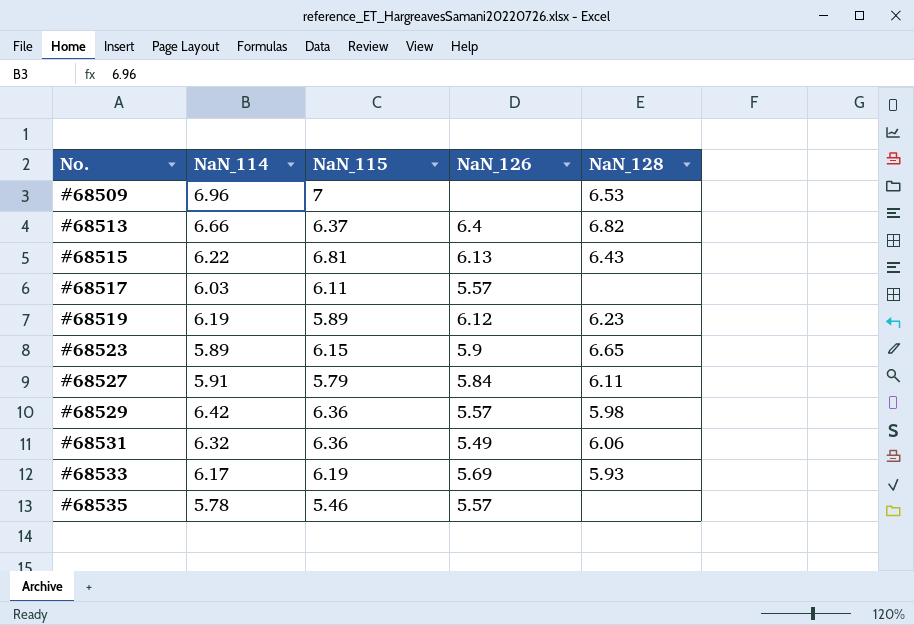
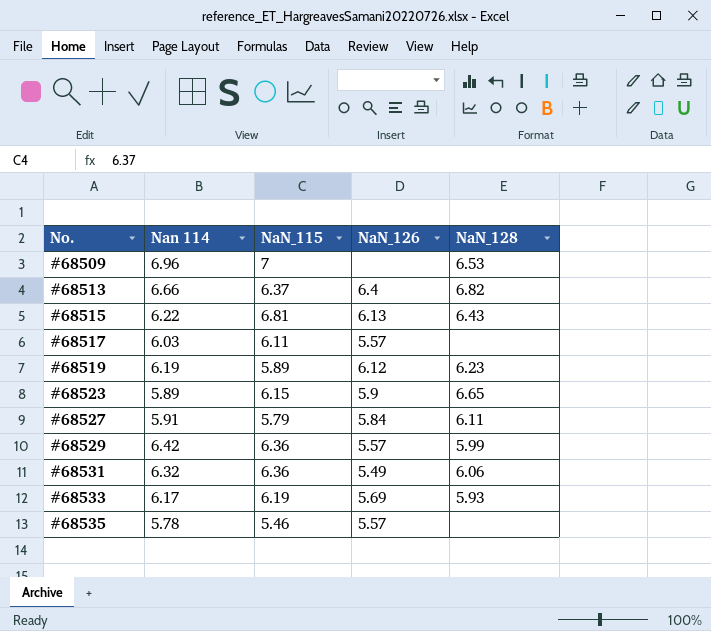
column name: NaN_114 -> Nan 114
#68529 | NaN_128: 5.98 -> 5.99

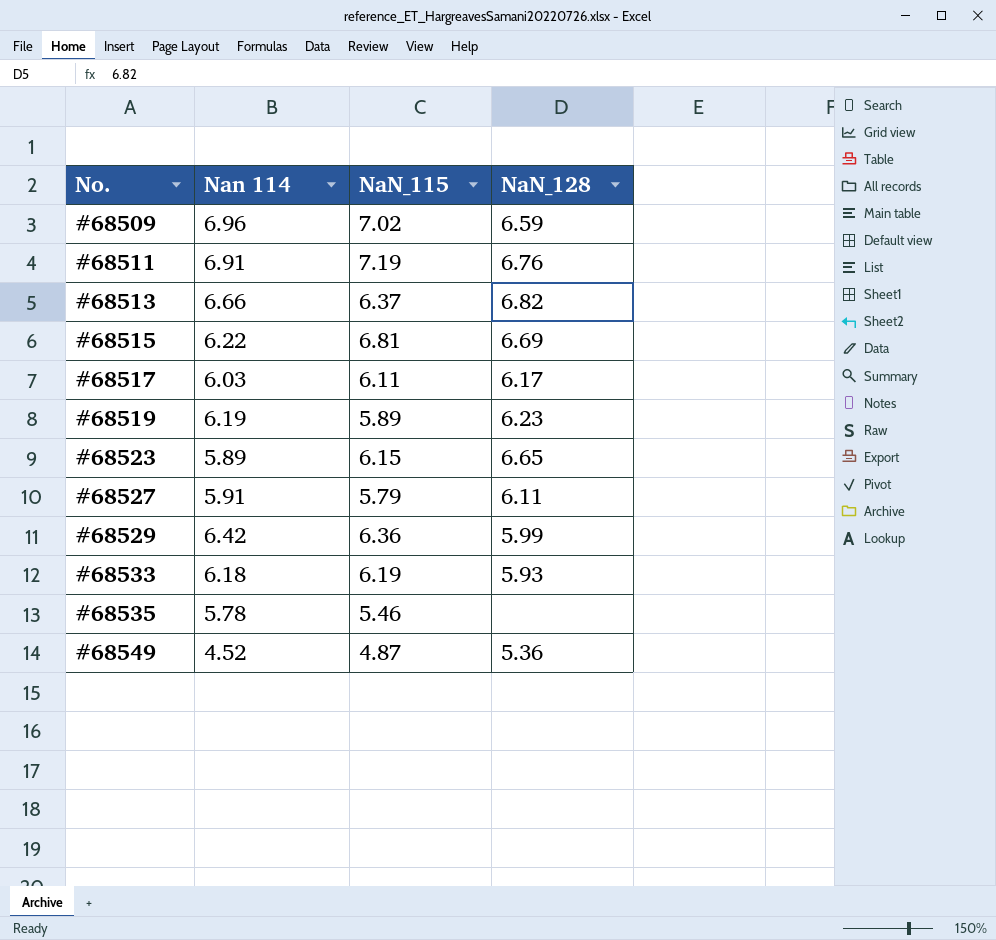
column NaN_126 | position: 4 -> none
row #68531: 6.32 | 6.36 | 5.49 | 6.06 -> none
#68509 | NaN_115: 7 -> 7.02
#68509 | NaN_128: 6.53 -> 6.59
row #68511: none -> 6.91 | 7.19 | 6.76
#68515 | NaN_128: 6.43 -> 6.69
#68517 | NaN_128: none -> 6.17
#68533 | Nan 114: 6.17 -> 6.18
row #68549: none -> 4.52 | 4.87 | 5.36

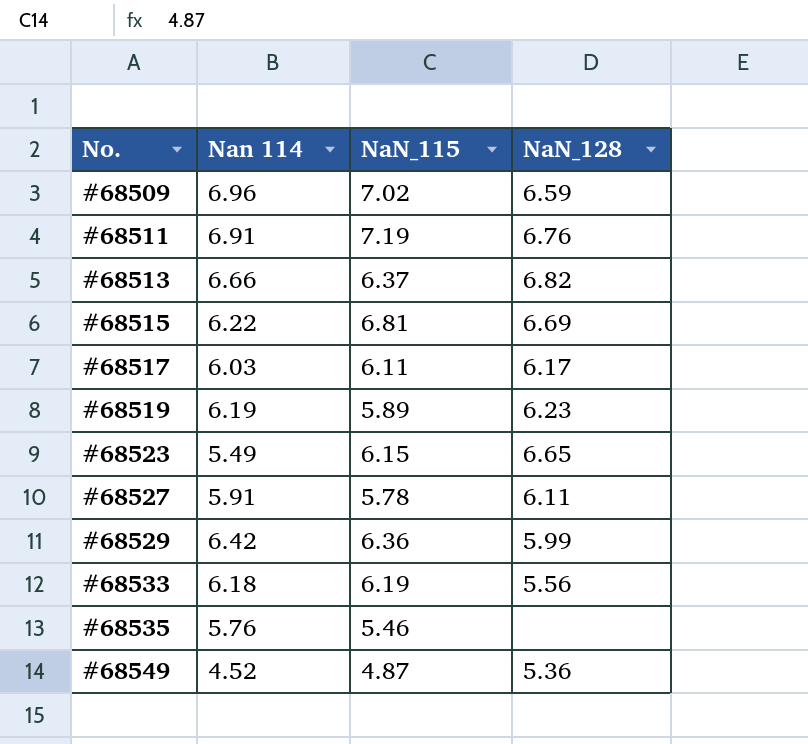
#68523 | Nan 114: 5.89 -> 5.49
#68527 | NaN_115: 5.79 -> 5.78
#68533 | NaN_128: 5.93 -> 5.56
#68535 | Nan 114: 5.78 -> 5.76

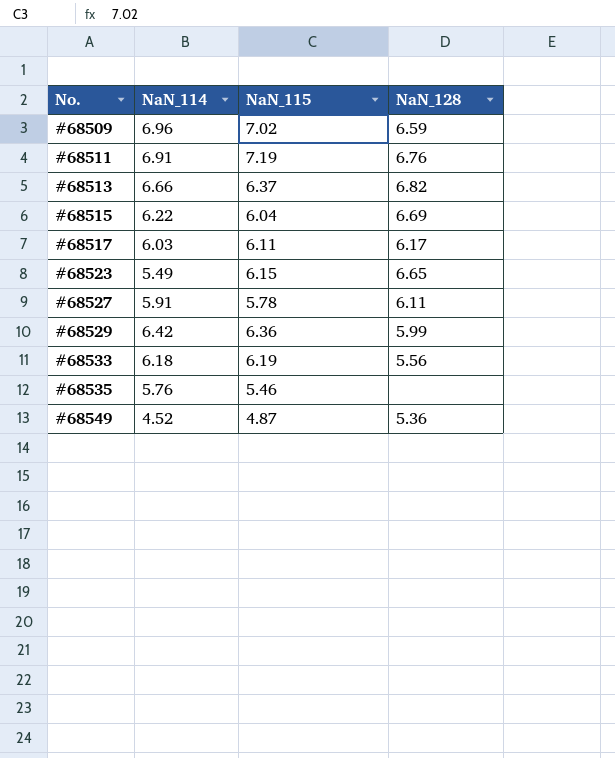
column name: Nan 114 -> NaN_114
row #68519: 6.19 | 5.89 | 6.23 -> none
#68515 | NaN_115: 6.81 -> 6.04

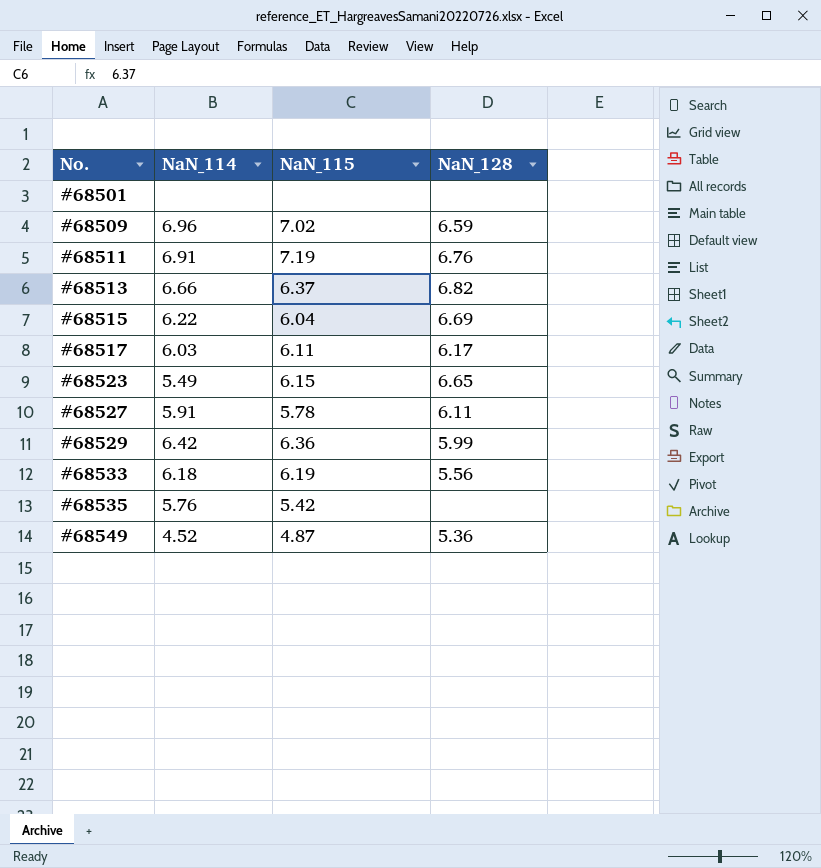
row #68501: none -> none | none | none
#68535 | NaN_115: 5.46 -> 5.42

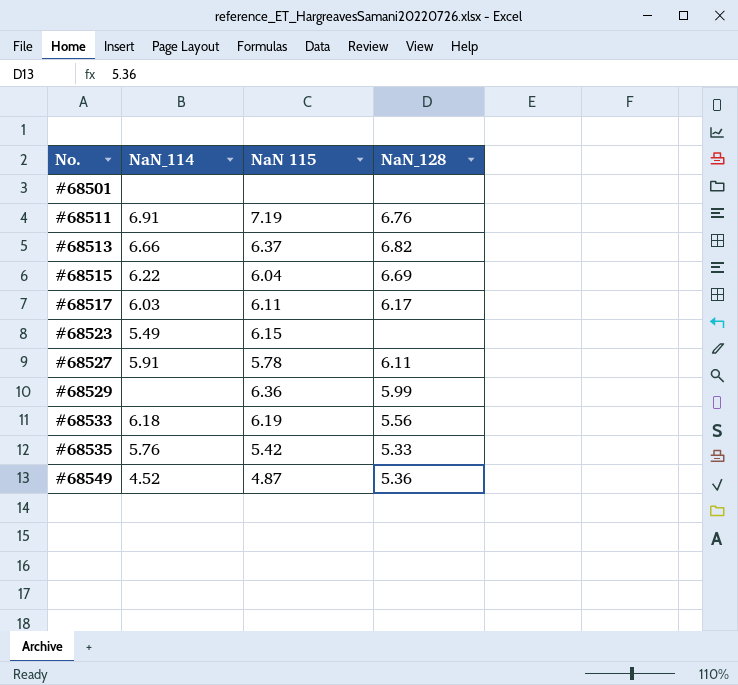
column name: NaN_115 -> NaN 115
row #68509: 6.96 | 7.02 | 6.59 -> none
#68523 | NaN_128: 6.65 -> none
#68529 | NaN_114: 6.42 -> none
#68535 | NaN_128: none -> 5.33

